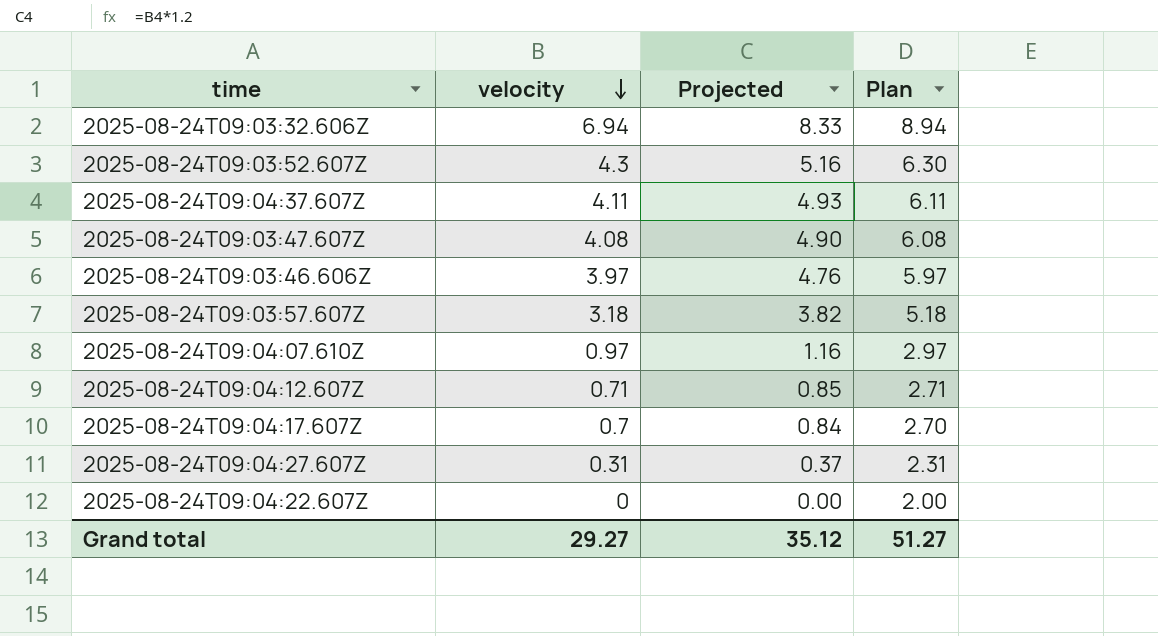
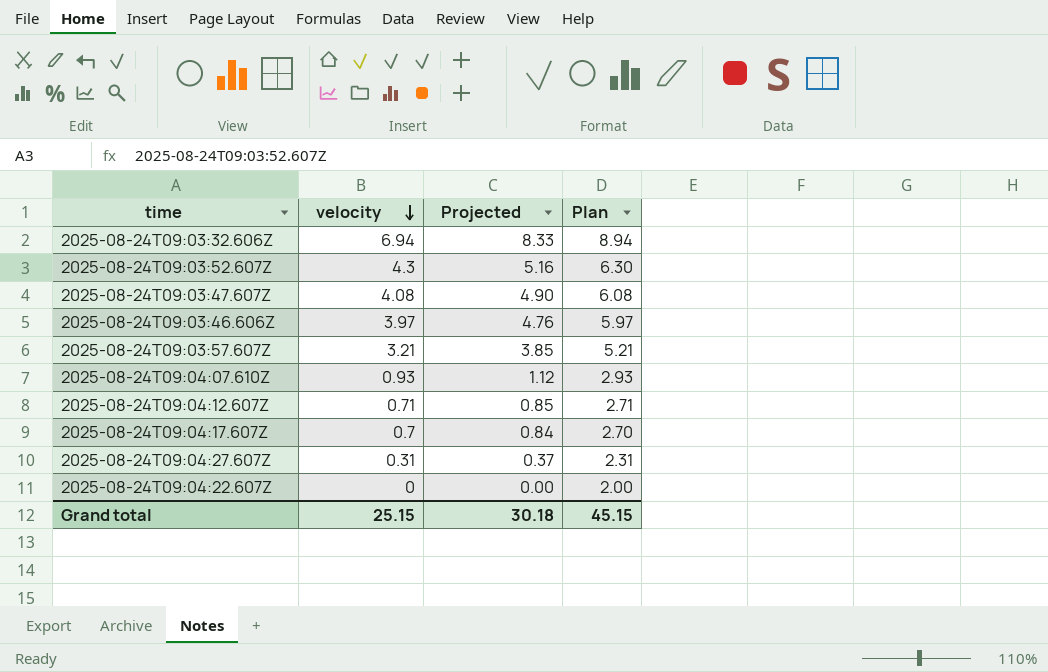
row 2025-08-24T09:04:37.607Z: 4.11 | 4.93 | 6.11 -> none
2025-08-24T09:03:57.607Z | velocity: 3.18 -> 3.21
2025-08-24T09:03:57.607Z | Projected: 3.82 -> 3.85
2025-08-24T09:03:57.607Z | Plan: 5.18 -> 5.21
2025-08-24T09:04:07.610Z | velocity: 0.97 -> 0.93
2025-08-24T09:04:07.610Z | Projected: 1.16 -> 1.12
2025-08-24T09:04:07.610Z | Plan: 2.97 -> 2.93
Grand total | velocity: 29.27 -> 25.15
Grand total | Projected: 35.12 -> 30.18
Grand total | Plan: 51.27 -> 45.15

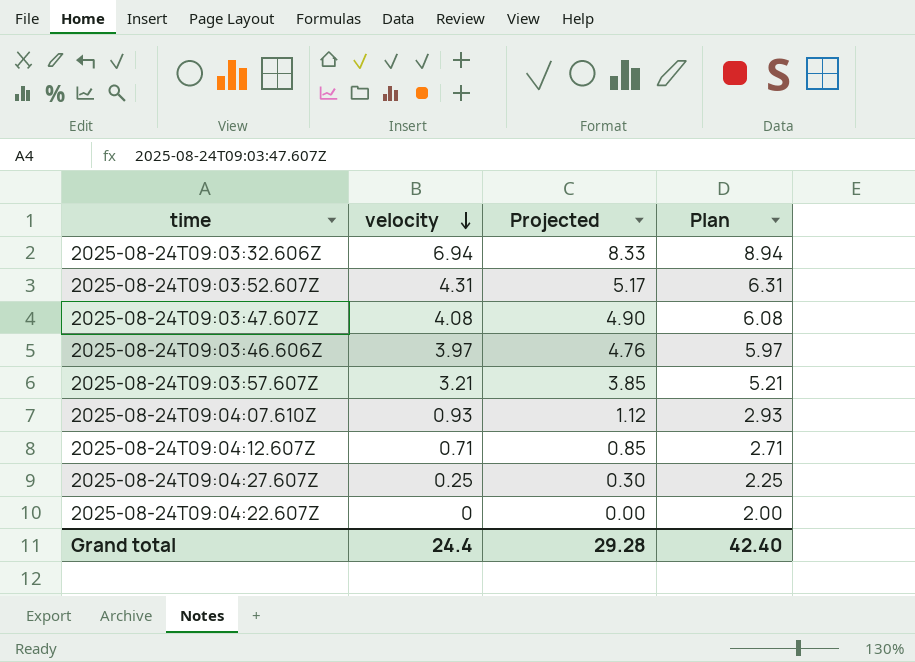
row 2025-08-24T09:04:17.607Z: 0.7 | 0.84 | 2.70 -> none
2025-08-24T09:03:52.607Z | velocity: 4.3 -> 4.31
2025-08-24T09:03:52.607Z | Projected: 5.16 -> 5.17
2025-08-24T09:03:52.607Z | Plan: 6.30 -> 6.31
2025-08-24T09:04:27.607Z | velocity: 0.31 -> 0.25
2025-08-24T09:04:27.607Z | Projected: 0.37 -> 0.30
2025-08-24T09:04:27.607Z | Plan: 2.31 -> 2.25
Grand total | velocity: 25.15 -> 24.4
Grand total | Projected: 30.18 -> 29.28
Grand total | Plan: 45.15 -> 42.40

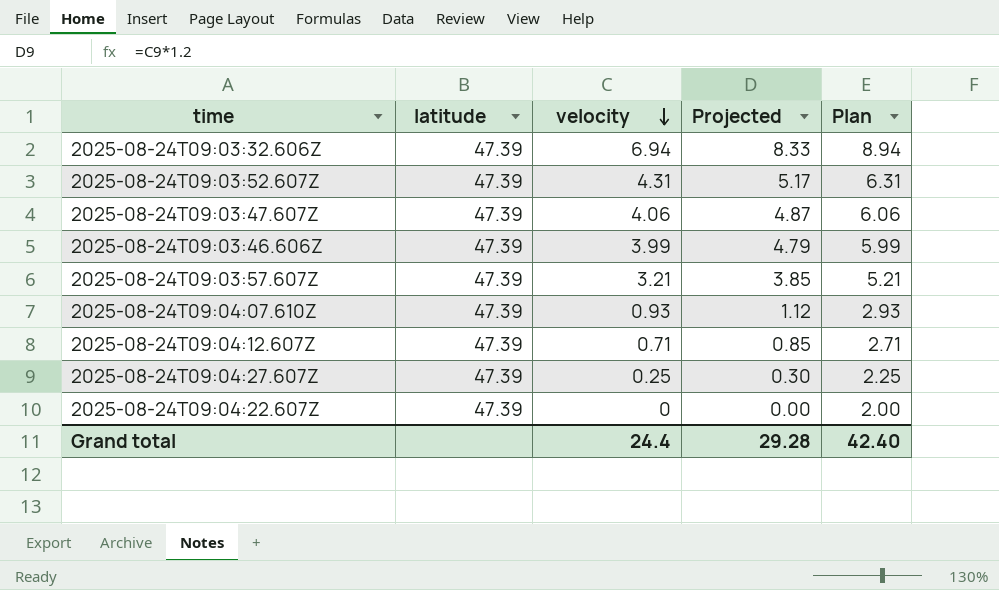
column latitude | position: none -> 2
2025-08-24T09:03:47.607Z | velocity: 4.08 -> 4.06
2025-08-24T09:03:47.607Z | Projected: 4.90 -> 4.87
2025-08-24T09:03:47.607Z | Plan: 6.08 -> 6.06
2025-08-24T09:03:46.606Z | velocity: 3.97 -> 3.99
2025-08-24T09:03:46.606Z | Projected: 4.76 -> 4.79
2025-08-24T09:03:46.606Z | Plan: 5.97 -> 5.99

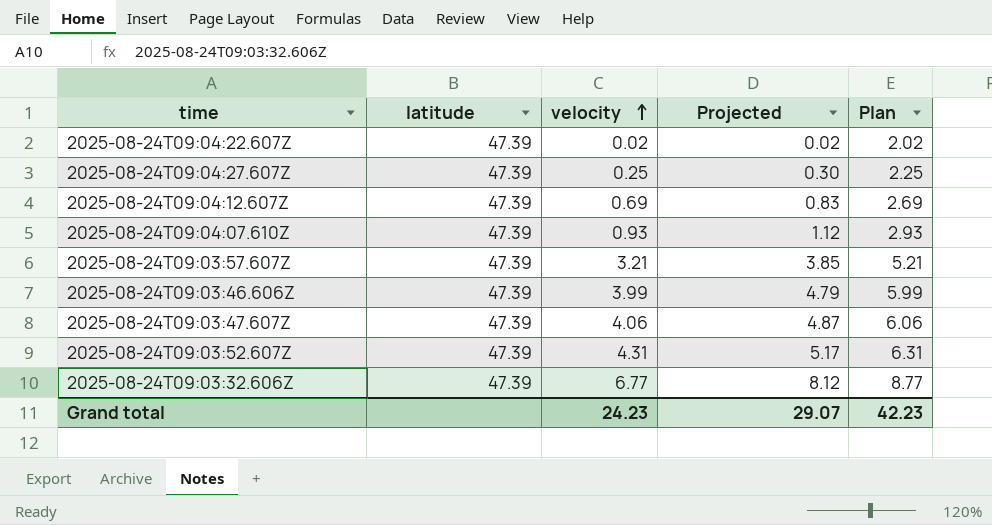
row order: velocity descending -> velocity ascending
2025-08-24T09:04:22.607Z | velocity: 0 -> 0.02
2025-08-24T09:04:22.607Z | Projected: 0.00 -> 0.02
2025-08-24T09:04:22.607Z | Plan: 2.00 -> 2.02
2025-08-24T09:04:12.607Z | velocity: 0.71 -> 0.69
2025-08-24T09:04:12.607Z | Projected: 0.85 -> 0.83
2025-08-24T09:04:12.607Z | Plan: 2.71 -> 2.69
2025-08-24T09:03:32.606Z | velocity: 6.94 -> 6.77
2025-08-24T09:03:32.606Z | Projected: 8.33 -> 8.12
2025-08-24T09:03:32.606Z | Plan: 8.94 -> 8.77
Grand total | velocity: 24.4 -> 24.23
Grand total | Projected: 29.28 -> 29.07
Grand total | Plan: 42.40 -> 42.23

